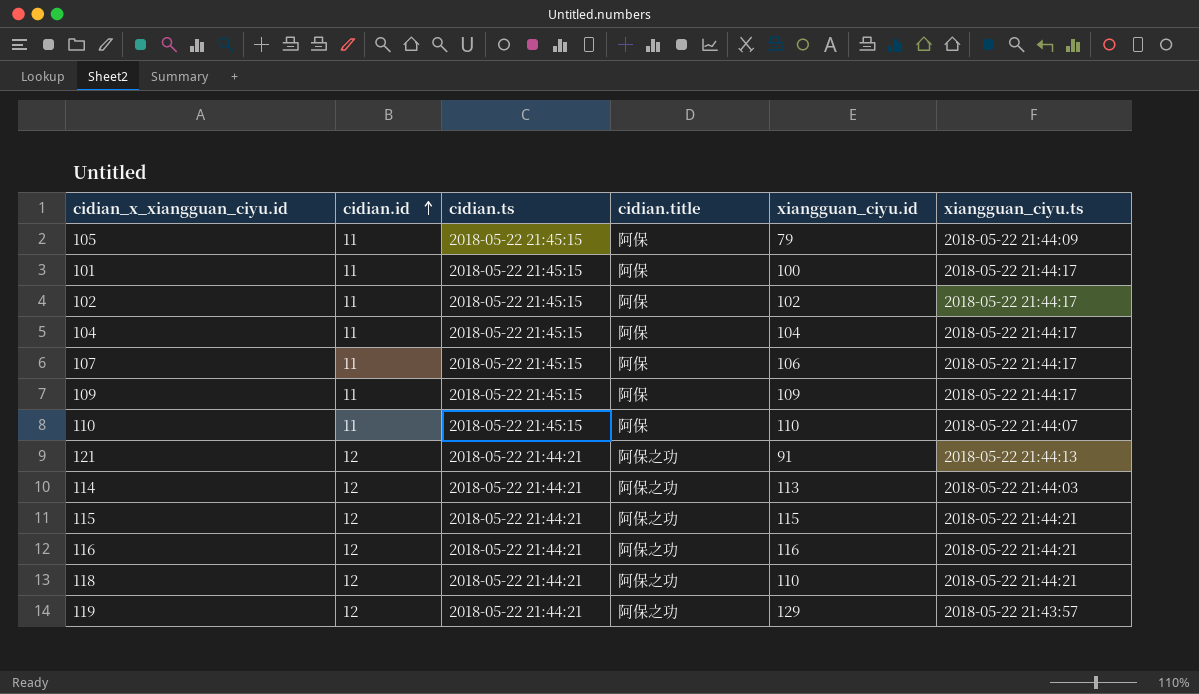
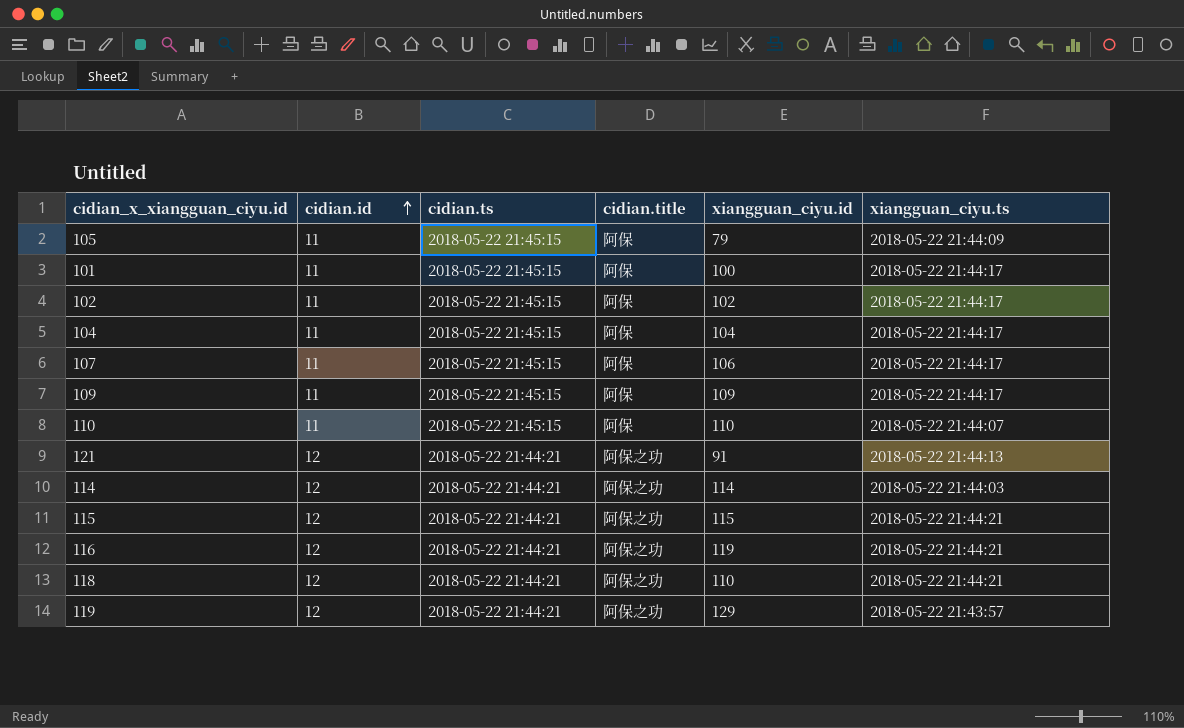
114 | xiangguan_ciyu.id: 113 -> 114
116 | xiangguan_ciyu.id: 116 -> 119

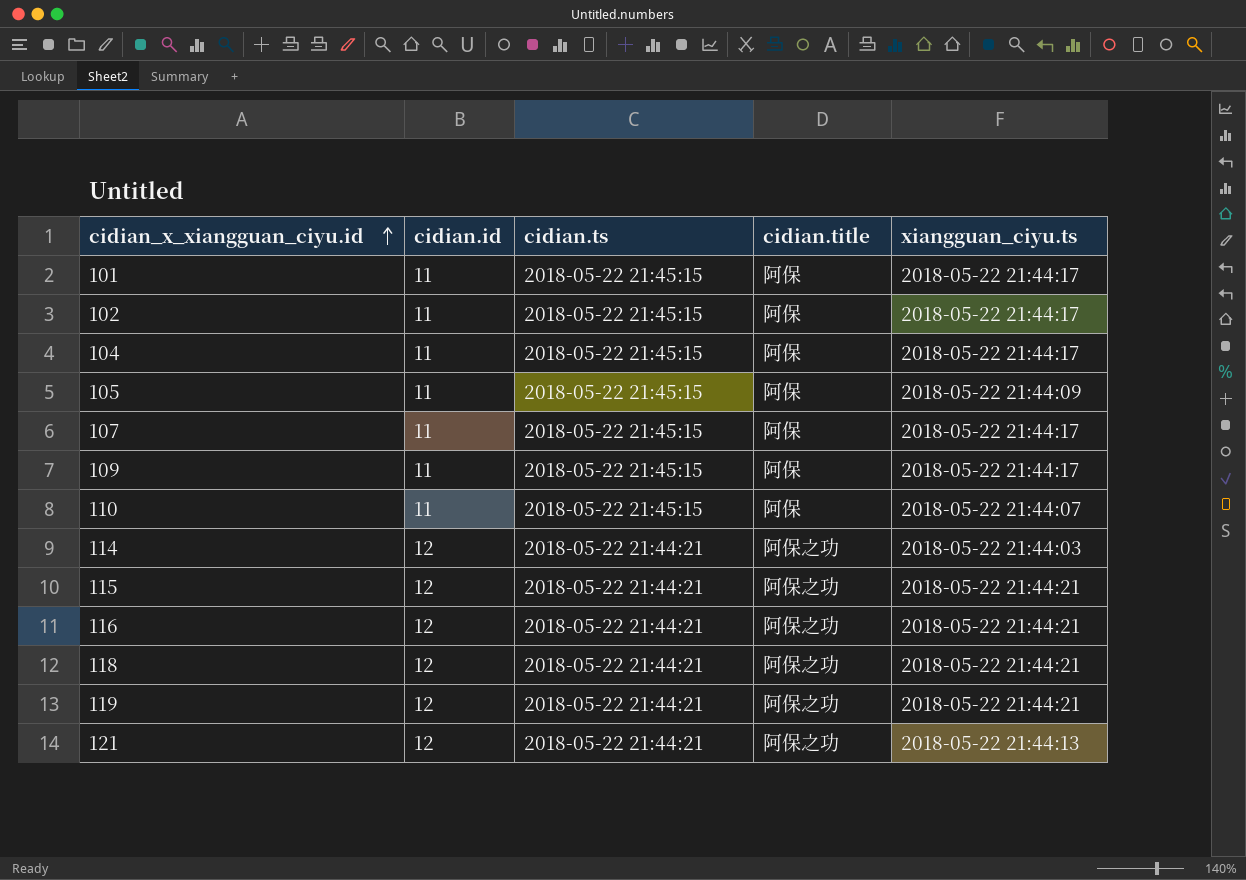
row order: cidian.id ascending -> cidian_x_xiangguan_ciyu.id ascending
column xiangguan_ciyu.id | position: 5 -> none
119 | xiangguan_ciyu.ts: 2018-05-22 21:43:57 -> 2018-05-22 21:44:21

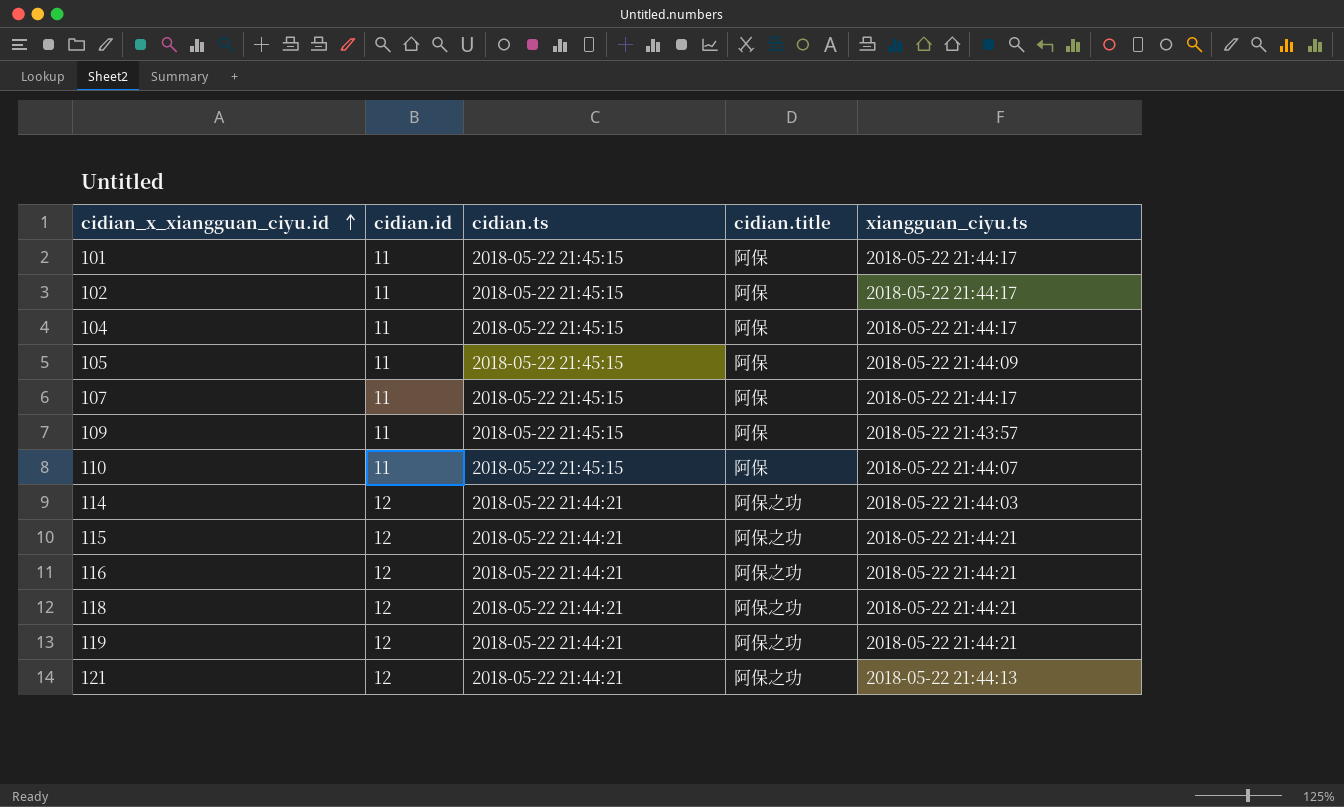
109 | xiangguan_ciyu.ts: 2018-05-22 21:44:17 -> 2018-05-22 21:43:57

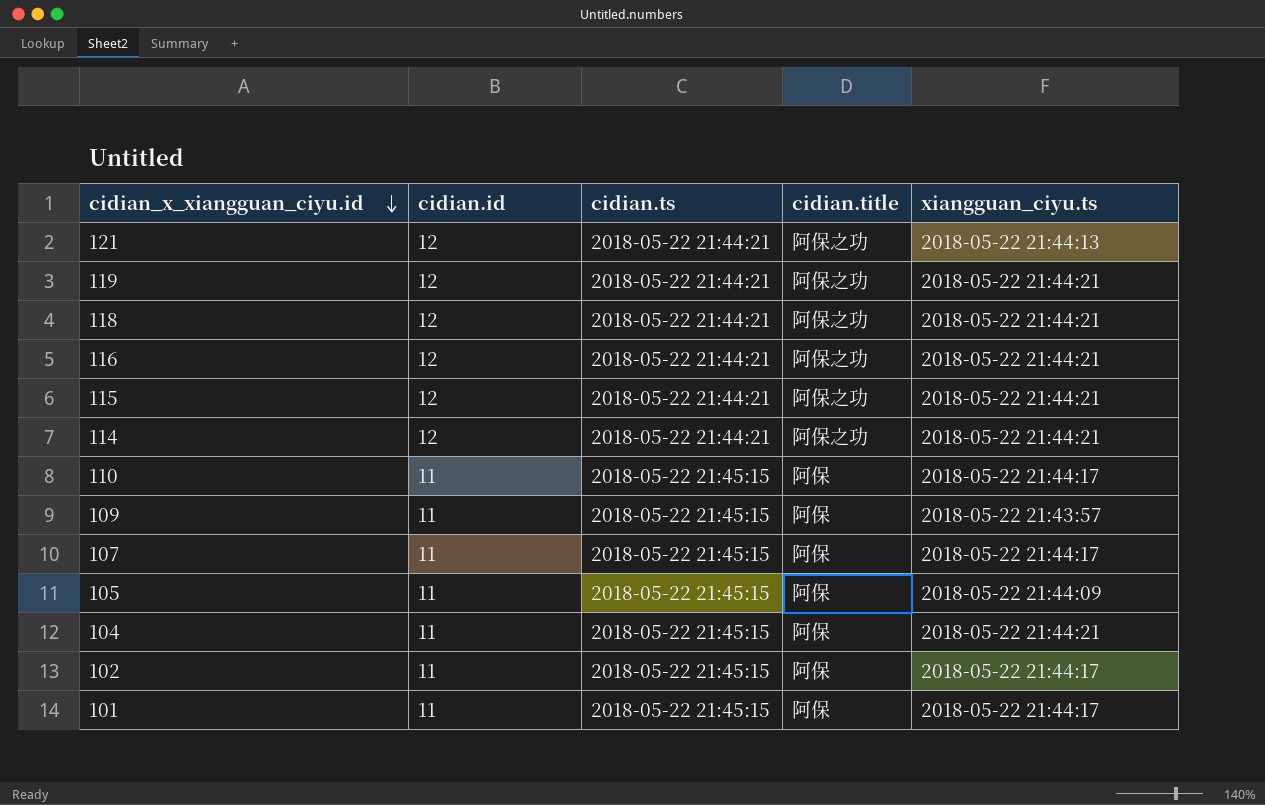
row order: cidian_x_xiangguan_ciyu.id ascending -> cidian_x_xiangguan_ciyu.id descending
114 | xiangguan_ciyu.ts: 2018-05-22 21:44:03 -> 2018-05-22 21:44:21
110 | xiangguan_ciyu.ts: 2018-05-22 21:44:07 -> 2018-05-22 21:44:17
104 | xiangguan_ciyu.ts: 2018-05-22 21:44:17 -> 2018-05-22 21:44:21

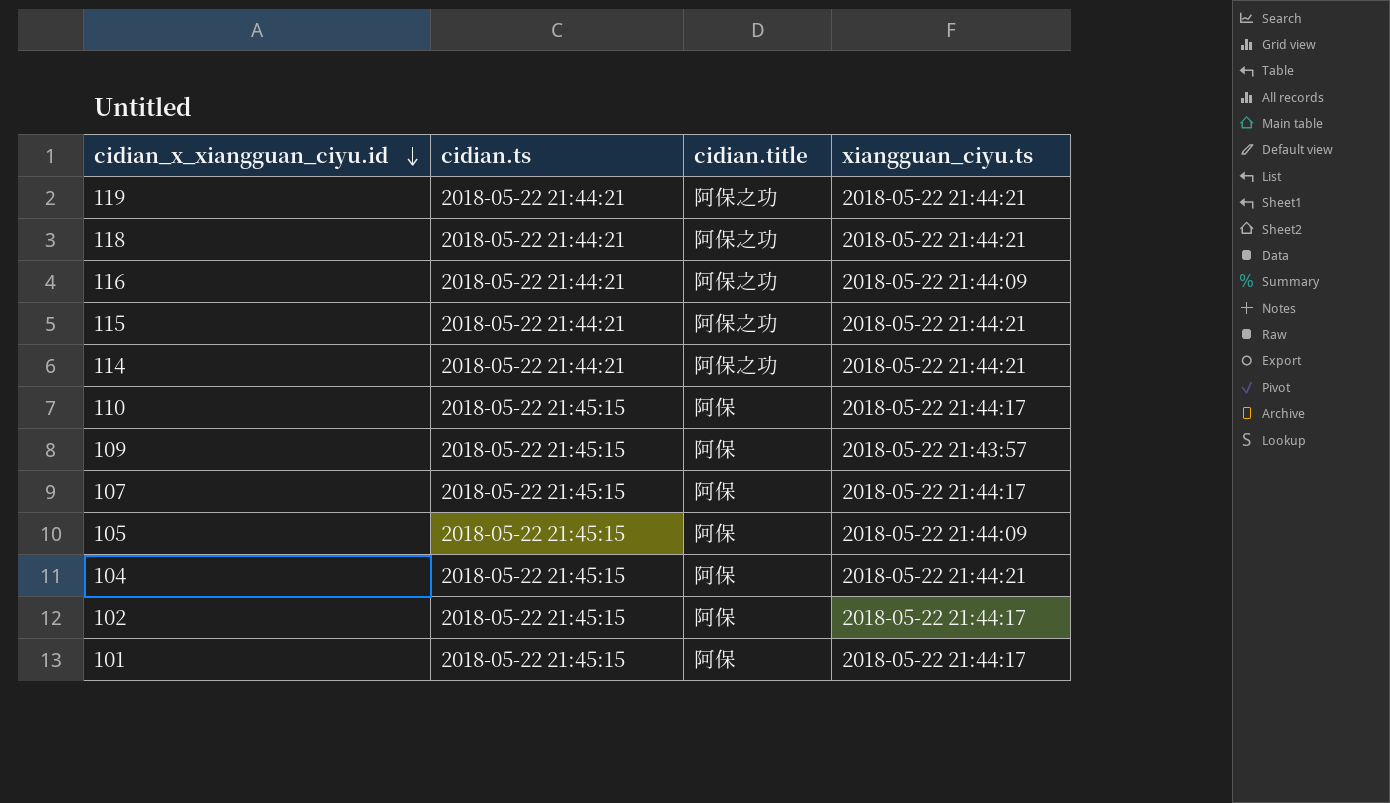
column cidian.id | position: 2 -> none
row 121: 12 | 2018-05-22 21:44:21 | 阿保之功 | 2018-05-22 21:44:13 -> none
116 | xiangguan_ciyu.ts: 2018-05-22 21:44:21 -> 2018-05-22 21:44:09

